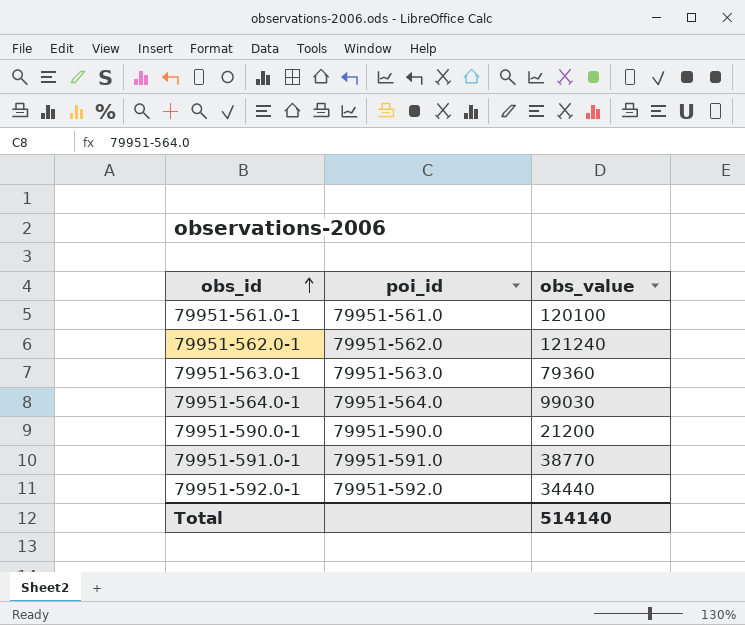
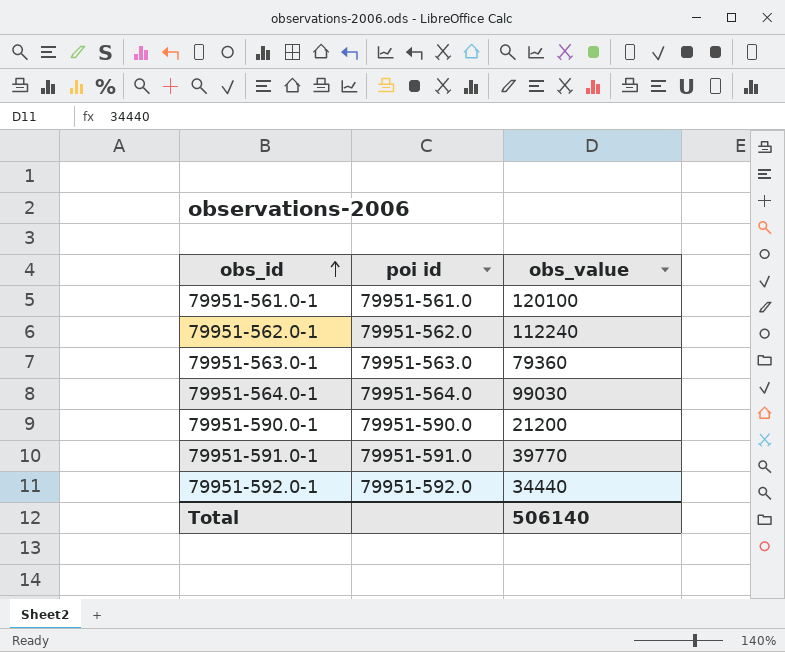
column name: poi_id -> poi id
79951-562.0-1 | obs_value: 121240 -> 112240
79951-591.0-1 | obs_value: 38770 -> 39770
Total | obs_value: 514140 -> 506140

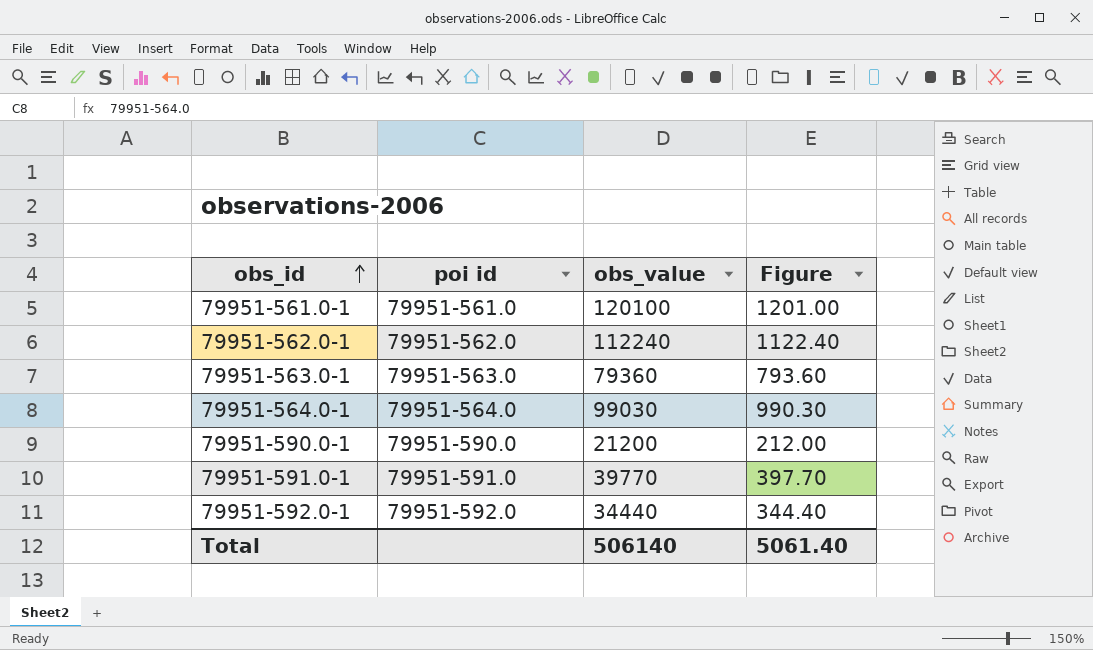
column Figure | formula: none -> [obs_value] * 0.01

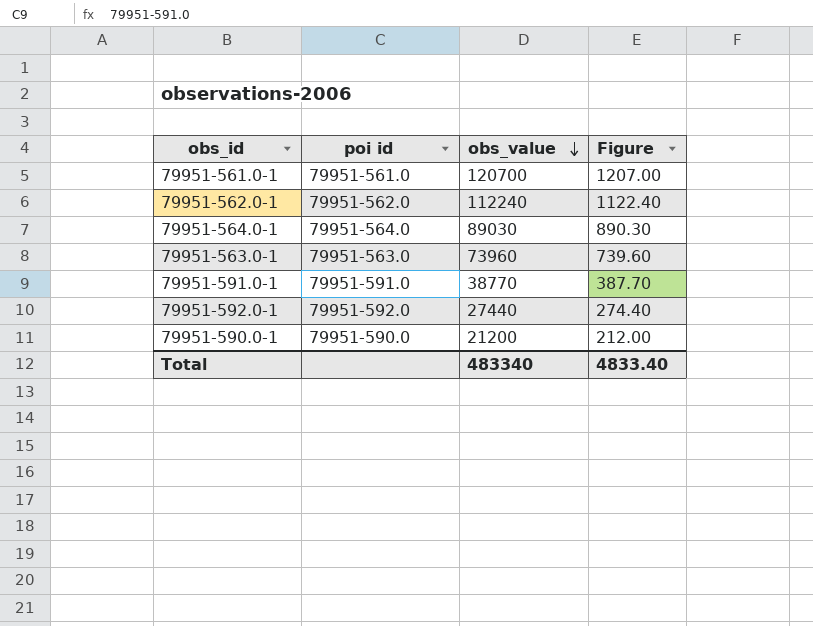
row order: obs_id ascending -> obs_value descending
79951-561.0-1 | obs_value: 120100 -> 120700
79951-561.0-1 | Figure: 1201.00 -> 1207.00
79951-564.0-1 | obs_value: 99030 -> 89030
79951-564.0-1 | Figure: 990.30 -> 890.30
79951-563.0-1 | obs_value: 79360 -> 73960
79951-563.0-1 | Figure: 793.60 -> 739.60
79951-591.0-1 | obs_value: 39770 -> 38770
79951-591.0-1 | Figure: 397.70 -> 387.70
79951-592.0-1 | obs_value: 34440 -> 27440
79951-592.0-1 | Figure: 344.40 -> 274.40
Total | obs_value: 506140 -> 483340
Total | Figure: 5061.40 -> 4833.40

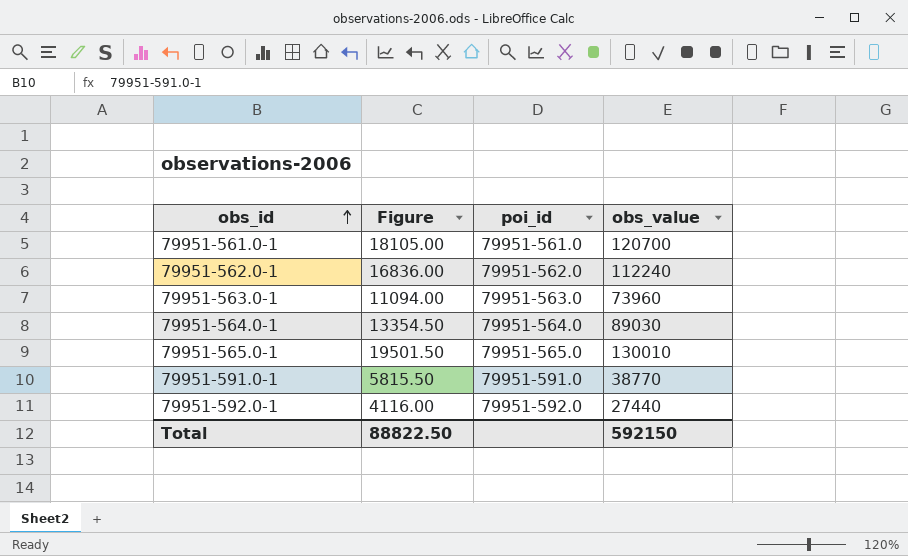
row order: obs_value descending -> obs_id ascending
column Figure | formula: [obs_value] * 0.01 -> [obs_value] * 0.15
column Figure | position: 4 -> 2
column name: poi id -> poi_id
row 79951-590.0-1: 79951-590.0 | 21200 | 212.00 -> none
row 79951-565.0-1: none -> 19501.50 | 79951-565.0 | 130010
Total | Figure: 4833.40 -> 88822.50
Total | obs_value: 483340 -> 592150

